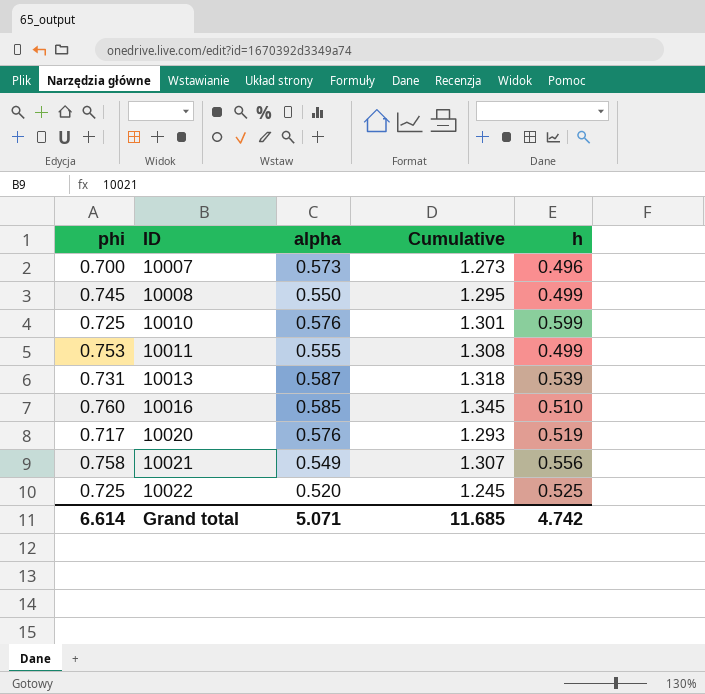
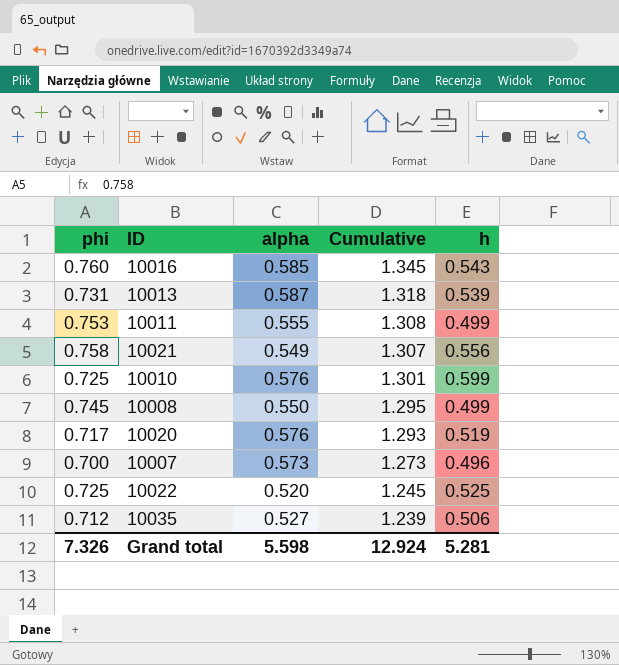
row order: ID ascending -> Cumulative descending
10016 | h: 0.510 -> 0.543
row 10035: none -> 0.712 | 0.527 | 1.239 | 0.506
Grand total | phi: 6.614 -> 7.326
Grand total | alpha: 5.071 -> 5.598
Grand total | Cumulative: 11.685 -> 12.924
Grand total | h: 4.742 -> 5.281

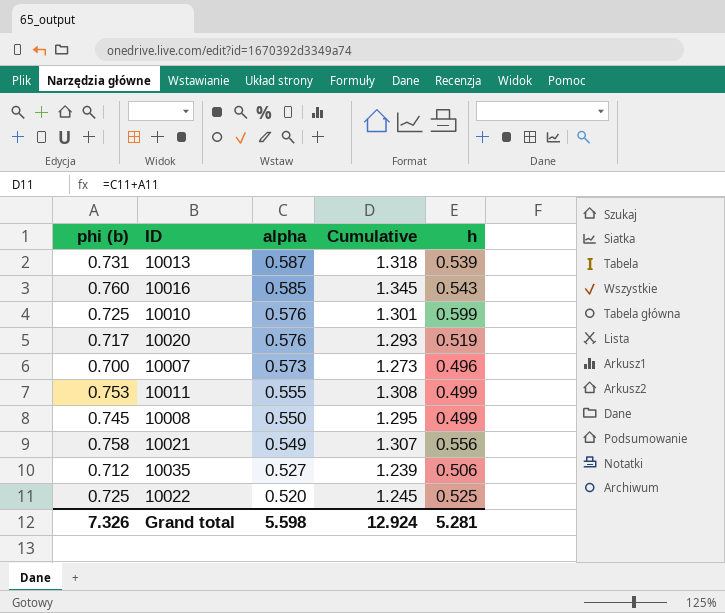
row order: Cumulative descending -> alpha descending
column name: phi -> phi (b)

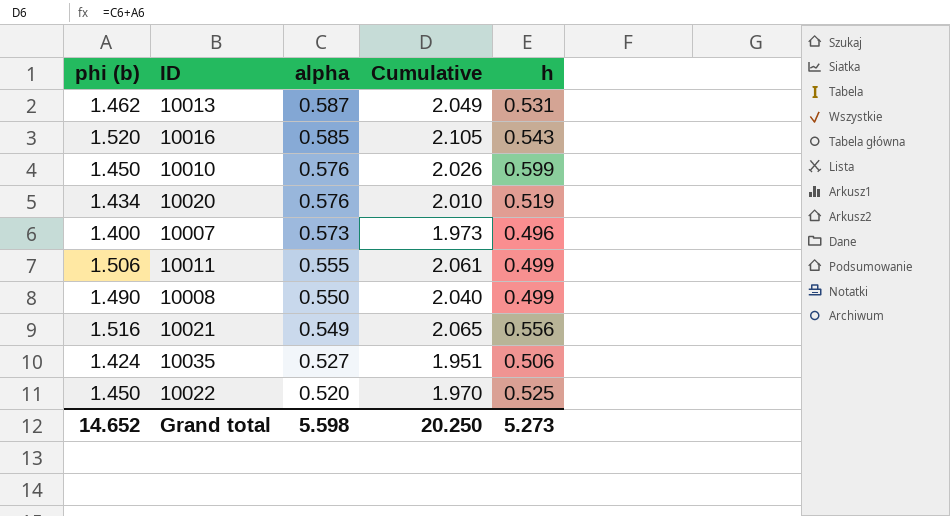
10013 | phi (b): 0.731 -> 1.462
10013 | Cumulative: 1.318 -> 2.049
10013 | h: 0.539 -> 0.531
10016 | phi (b): 0.760 -> 1.520
10016 | Cumulative: 1.345 -> 2.105
10010 | phi (b): 0.725 -> 1.450
10010 | Cumulative: 1.301 -> 2.026
10020 | phi (b): 0.717 -> 1.434
10020 | Cumulative: 1.293 -> 2.010
10007 | phi (b): 0.700 -> 1.400
10007 | Cumulative: 1.273 -> 1.973
10011 | phi (b): 0.753 -> 1.506
10011 | Cumulative: 1.308 -> 2.061
10008 | phi (b): 0.745 -> 1.490
10008 | Cumulative: 1.295 -> 2.040
10021 | phi (b): 0.758 -> 1.516
10021 | Cumulative: 1.307 -> 2.065
10035 | phi (b): 0.712 -> 1.424
10035 | Cumulative: 1.239 -> 1.951
10022 | phi (b): 0.725 -> 1.450
10022 | Cumulative: 1.245 -> 1.970
Grand total | phi (b): 7.326 -> 14.652
Grand total | Cumulative: 12.924 -> 20.250
Grand total | h: 5.281 -> 5.273

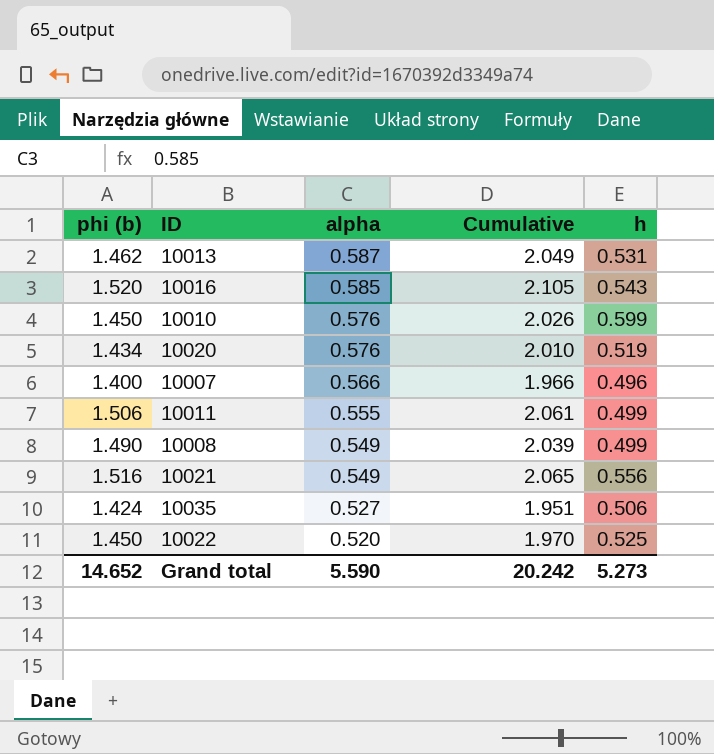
10007 | alpha: 0.573 -> 0.566
10007 | Cumulative: 1.973 -> 1.966
10008 | alpha: 0.550 -> 0.549
10008 | Cumulative: 2.040 -> 2.039
Grand total | alpha: 5.598 -> 5.590
Grand total | Cumulative: 20.250 -> 20.242

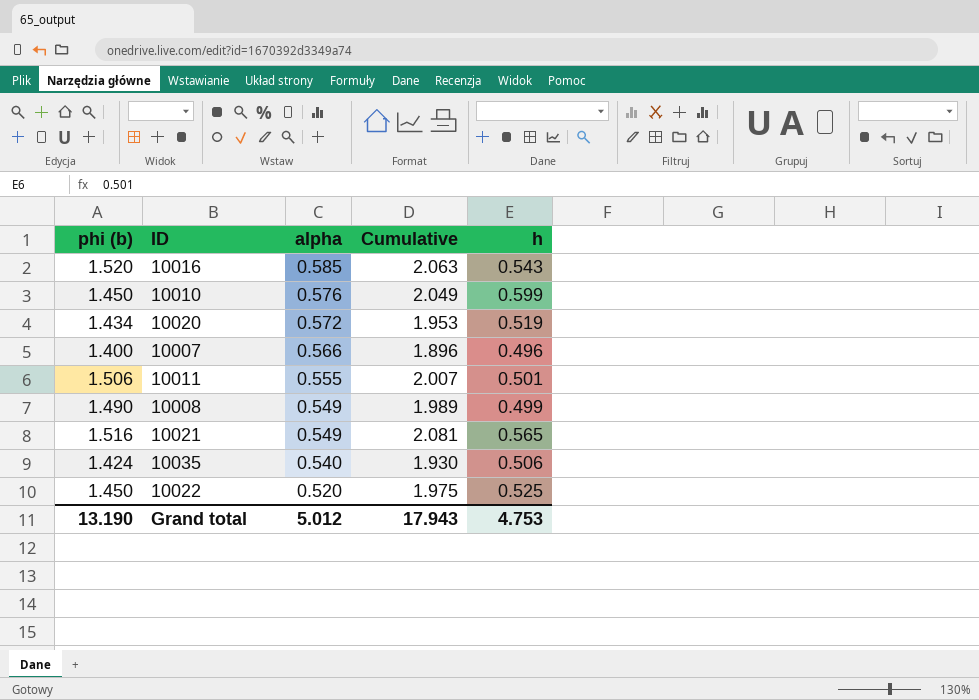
column Cumulative | formula: [phi (b)] + [alpha] -> [phi (b)] + [h]
row 10013: 1.462 | 0.587 | 2.049 | 0.531 -> none
10020 | alpha: 0.576 -> 0.572
10011 | h: 0.499 -> 0.501
10021 | h: 0.556 -> 0.565
10035 | alpha: 0.527 -> 0.540
Grand total | phi (b): 14.652 -> 13.190
Grand total | alpha: 5.590 -> 5.012
Grand total | Cumulative: 20.242 -> 17.943
Grand total | h: 5.273 -> 4.753

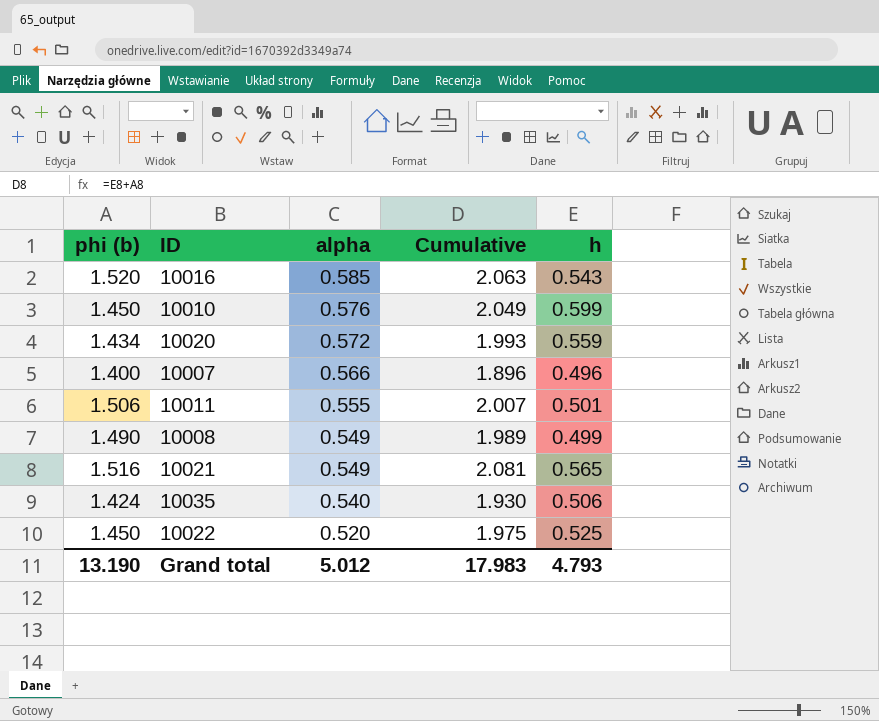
10020 | Cumulative: 1.953 -> 1.993
10020 | h: 0.519 -> 0.559
Grand total | Cumulative: 17.943 -> 17.983
Grand total | h: 4.753 -> 4.793

